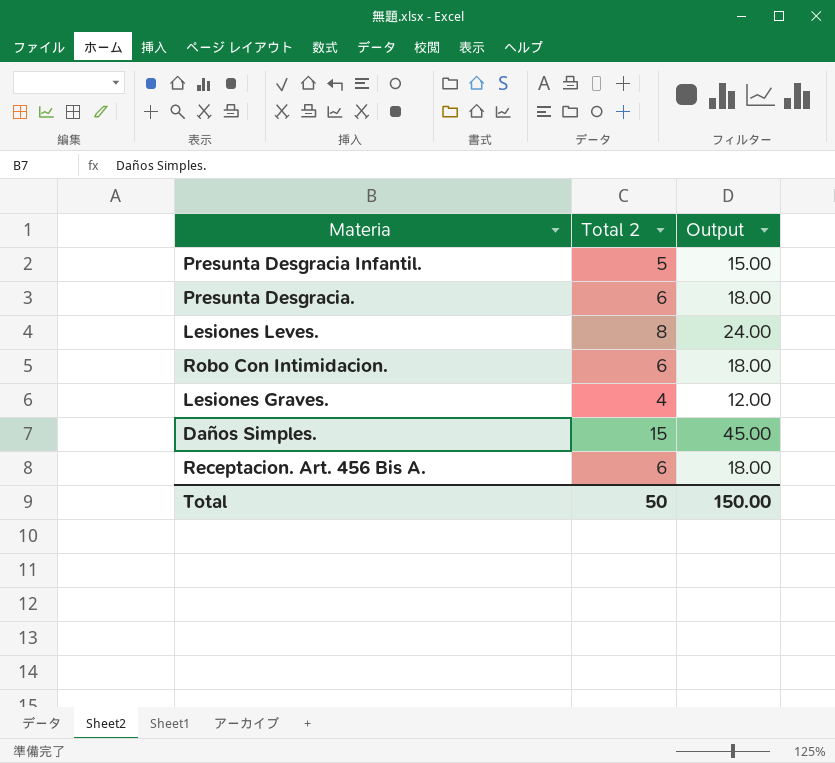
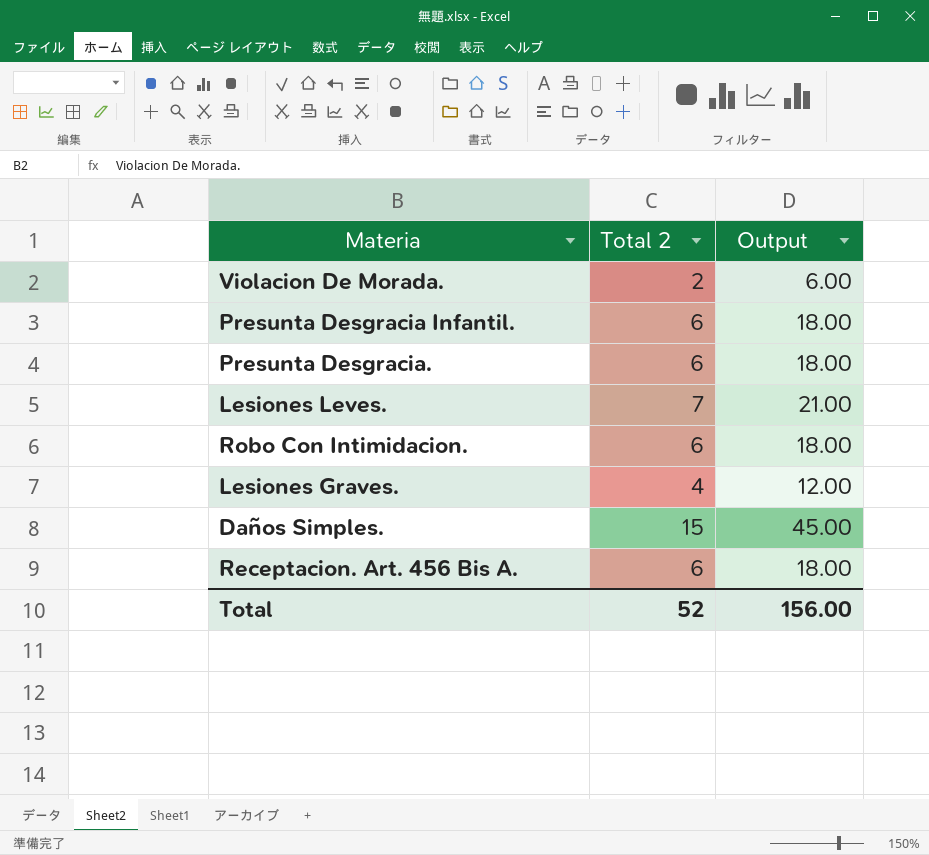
row Violacion De Morada.: none -> 2 | 6.00
Presunta Desgracia Infantil. | Total 2: 5 -> 6
Presunta Desgracia Infantil. | Output: 15.00 -> 18.00
Lesiones Leves. | Total 2: 8 -> 7
Lesiones Leves. | Output: 24.00 -> 21.00
Total | Total 2: 50 -> 52
Total | Output: 150.00 -> 156.00

